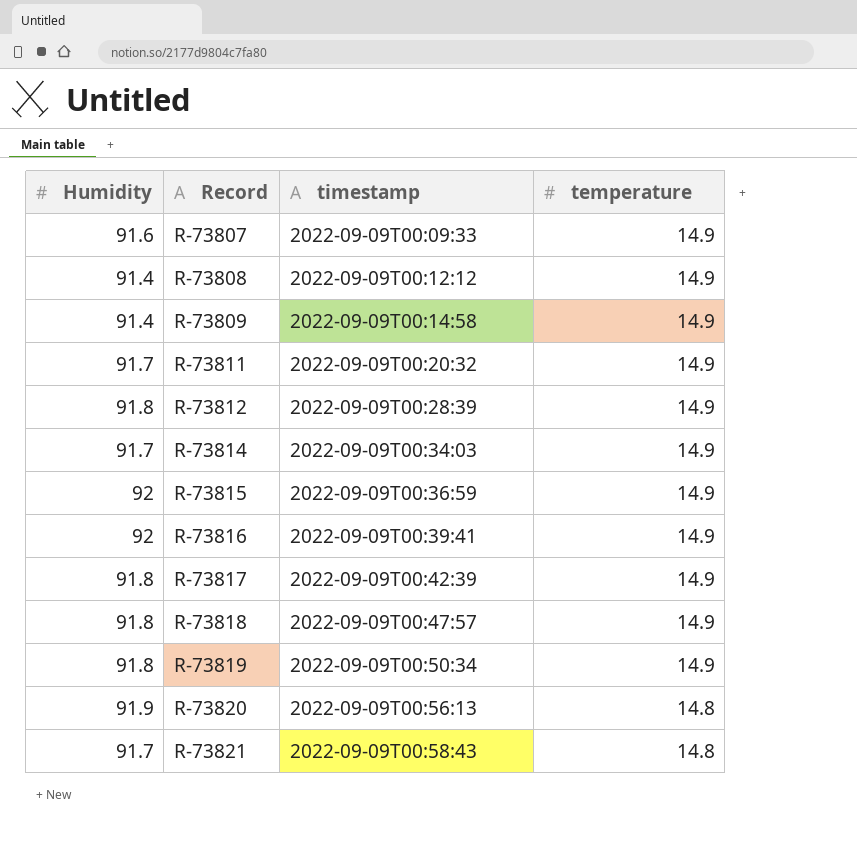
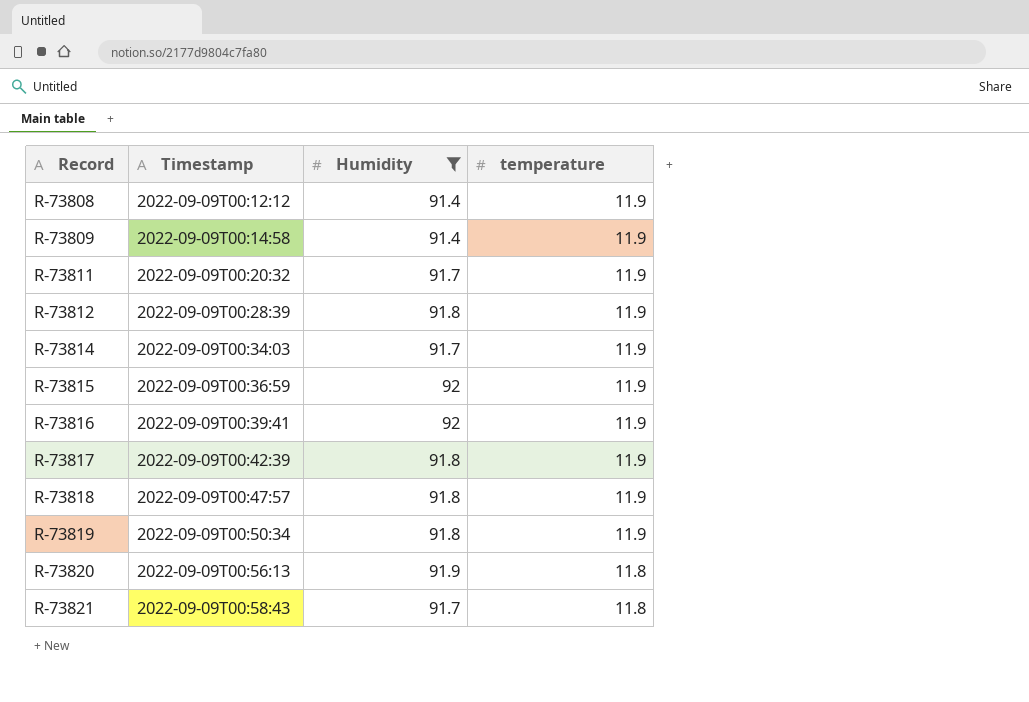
filter: none -> Humidity != 91.6
column name: timestamp -> Timestamp
column Humidity | position: 1 -> 3
R-73808 | temperature: 14.9 -> 11.9
R-73809 | temperature: 14.9 -> 11.9
R-73811 | temperature: 14.9 -> 11.9
R-73812 | temperature: 14.9 -> 11.9
R-73814 | temperature: 14.9 -> 11.9
R-73815 | temperature: 14.9 -> 11.9
R-73816 | temperature: 14.9 -> 11.9
R-73817 | temperature: 14.9 -> 11.9
R-73818 | temperature: 14.9 -> 11.9
R-73819 | temperature: 14.9 -> 11.9
R-73820 | temperature: 14.8 -> 11.8
R-73821 | temperature: 14.8 -> 11.8

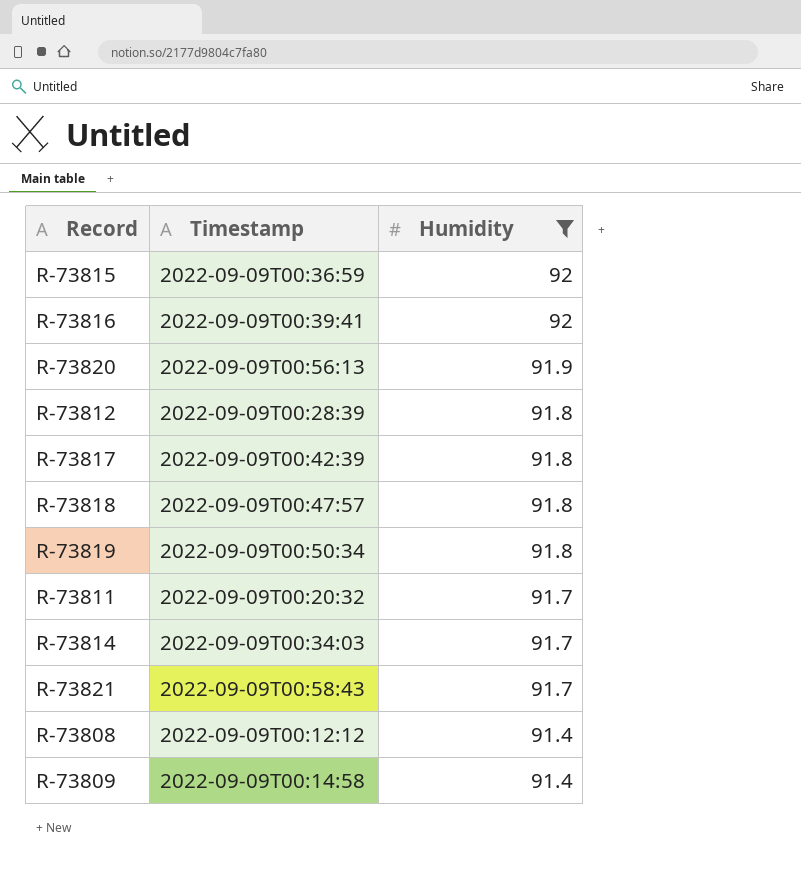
row order: Record ascending -> Humidity descending
column temperature | position: 4 -> none

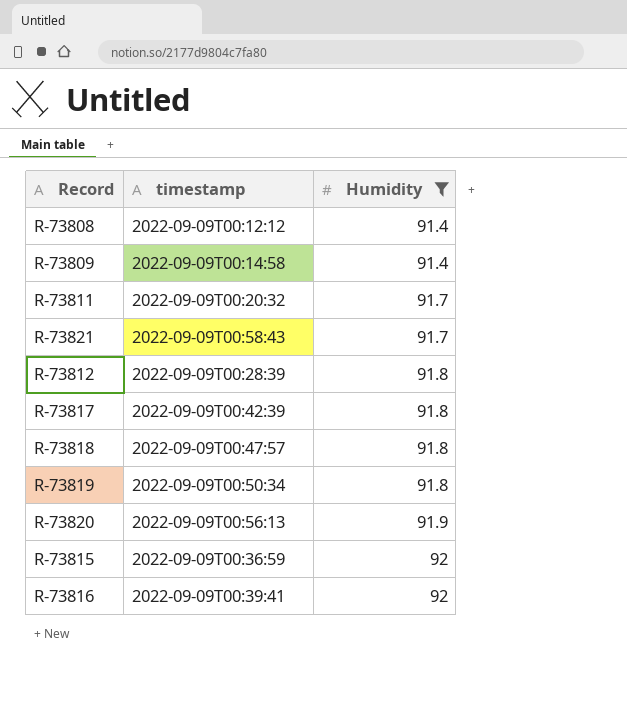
row order: Humidity descending -> Humidity ascending
column name: Timestamp -> timestamp
row R-73814: 2022-09-09T00:34:03 | 91.7 -> none

